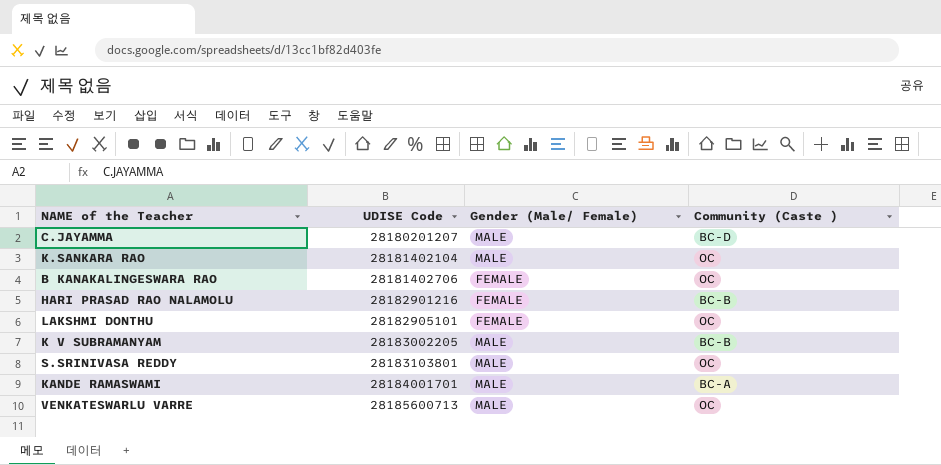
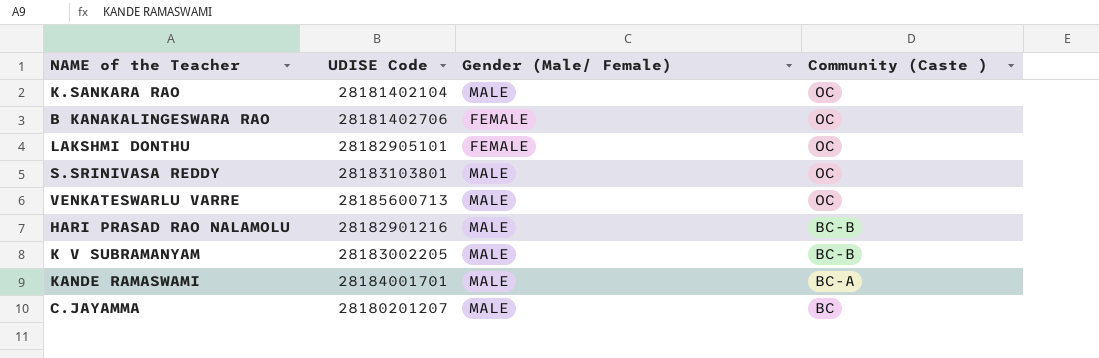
row order: UDISE Code ascending -> Community (Caste ) descending
HARI PRASAD RAO NALAMOLU | Gender (Male/ Female): FEMALE -> MALE
C.JAYAMMA | Community (Caste ): BC-D -> BC

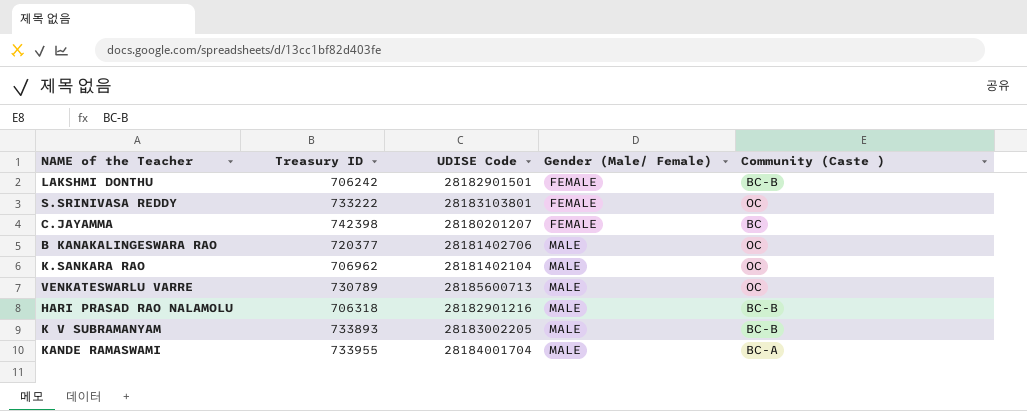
row order: Community (Caste ) descending -> Gender (Male/ Female) ascending
column Treasury ID | position: none -> 2
LAKSHMI DONTHU | UDISE Code: 28182905101 -> 28182901501
LAKSHMI DONTHU | Community (Caste ): OC -> BC-B
S.SRINIVASA REDDY | Gender (Male/ Female): MALE -> FEMALE
C.JAYAMMA | Gender (Male/ Female): MALE -> FEMALE
B KANAKALINGESWARA RAO | Gender (Male/ Female): FEMALE -> MALE
KANDE RAMASWAMI | UDISE Code: 28184001701 -> 28184001704

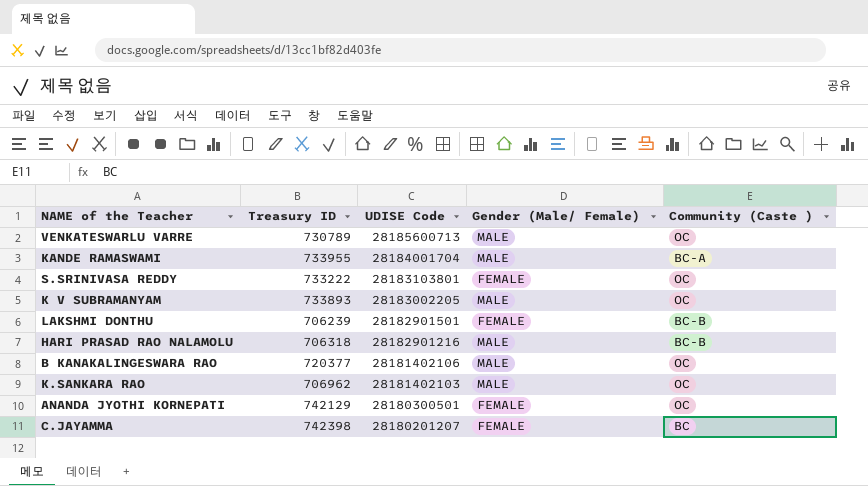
row order: Gender (Male/ Female) ascending -> UDISE Code descending
K V SUBRAMANYAM | Community (Caste ): BC-B -> OC
LAKSHMI DONTHU | Treasury ID: 706242 -> 706239
B KANAKALINGESWARA RAO | UDISE Code: 28181402706 -> 28181402106
K.SANKARA RAO | UDISE Code: 28181402104 -> 28181402103
row ANANDA JYOTHI KORNEPATI: none -> 742129 | 28180300501 | FEMALE | OC

